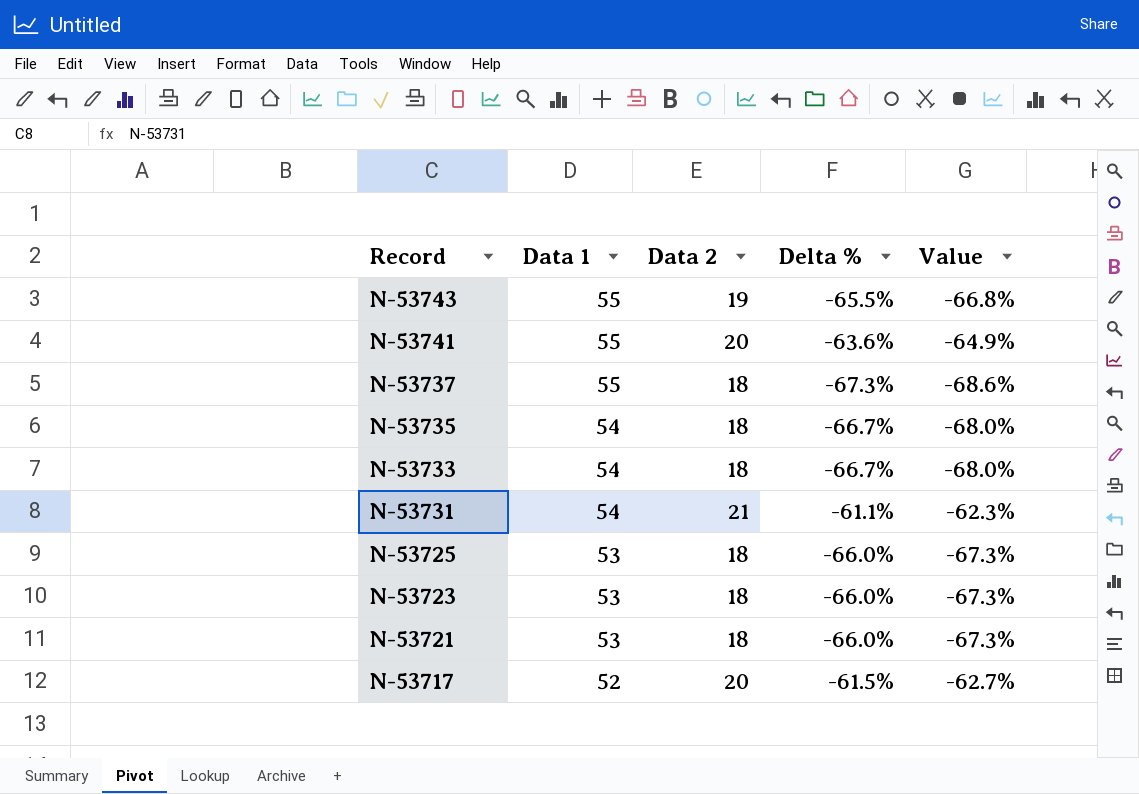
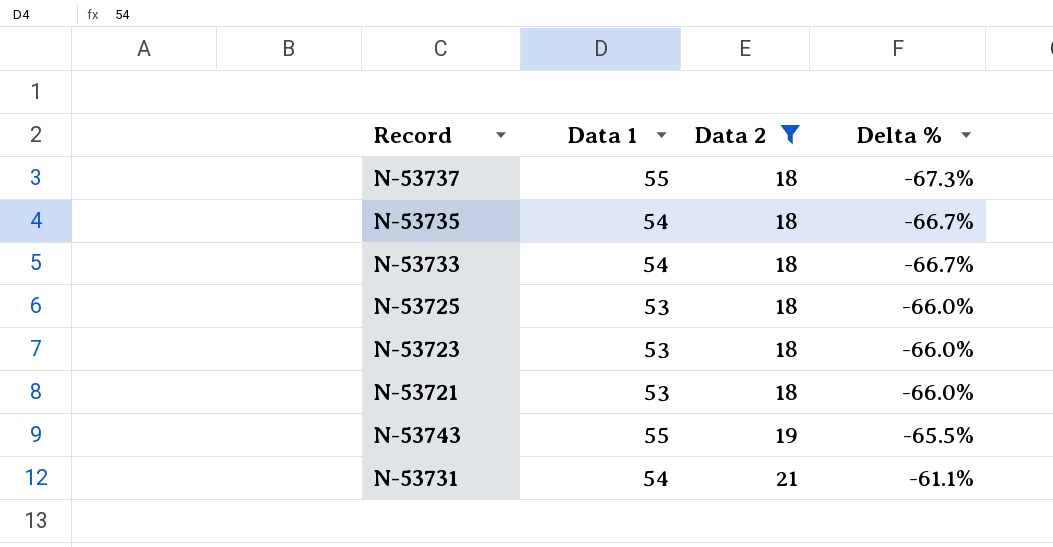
filter: none -> Data 2 != 20
row order: Record descending -> Data 2 ascending
column Value | formula: [Delta %] * 1.02 -> none

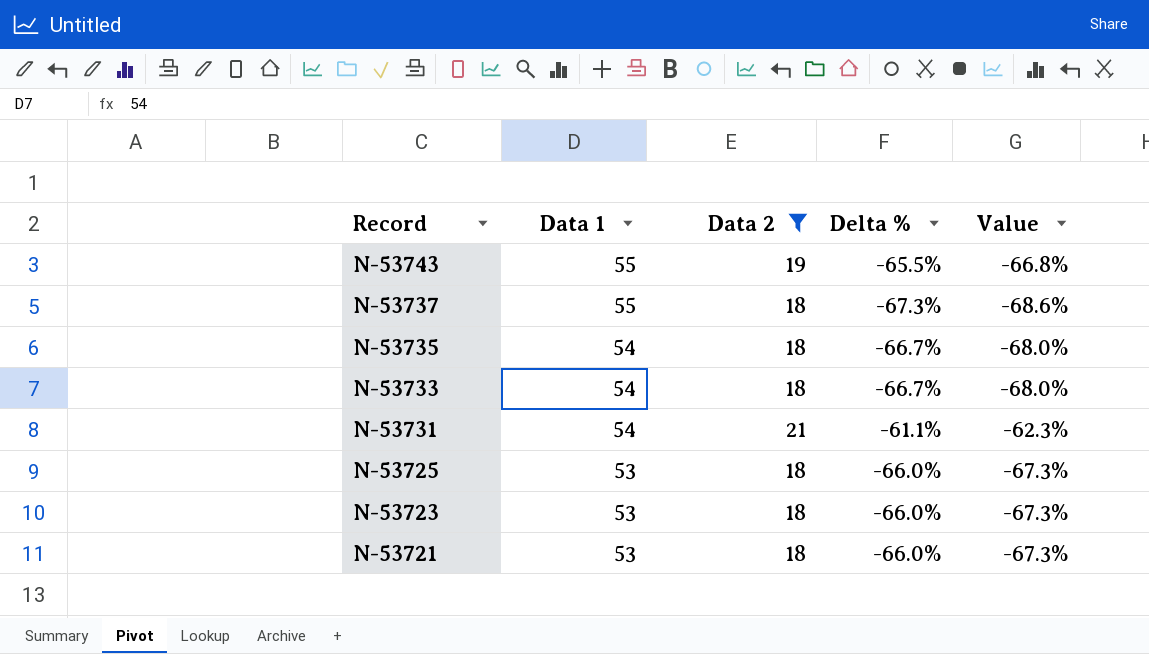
row order: Data 2 ascending -> Record descending
column Value | formula: none -> [Delta %] * 1.02

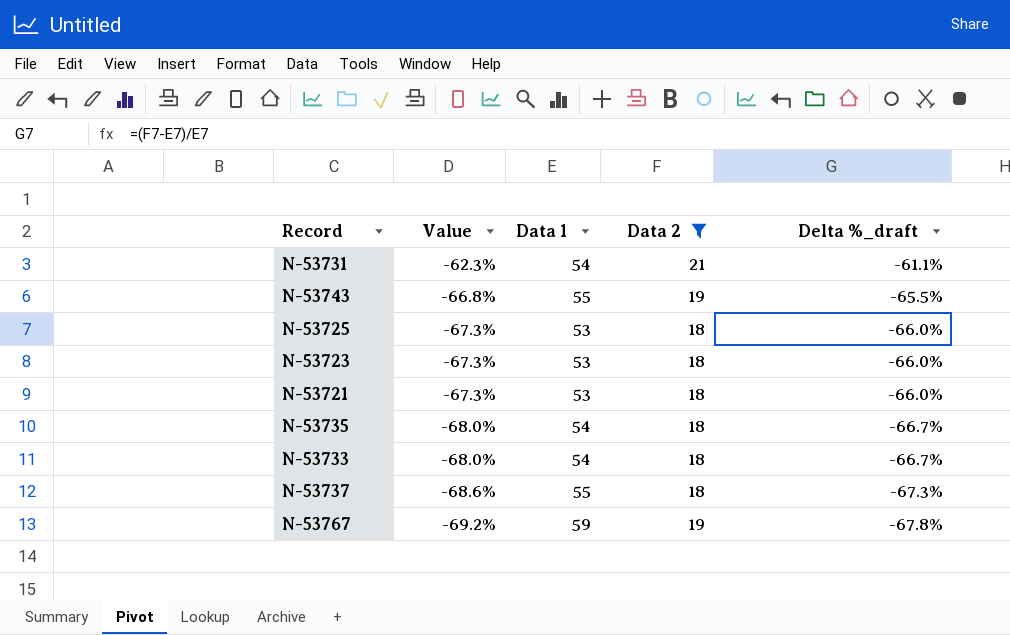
row order: Record descending -> Value descending
column Value | position: 5 -> 2
column name: Delta % -> Delta %_draft
row N-53767: none -> -69.2% | 59 | 19 | -67.8%

